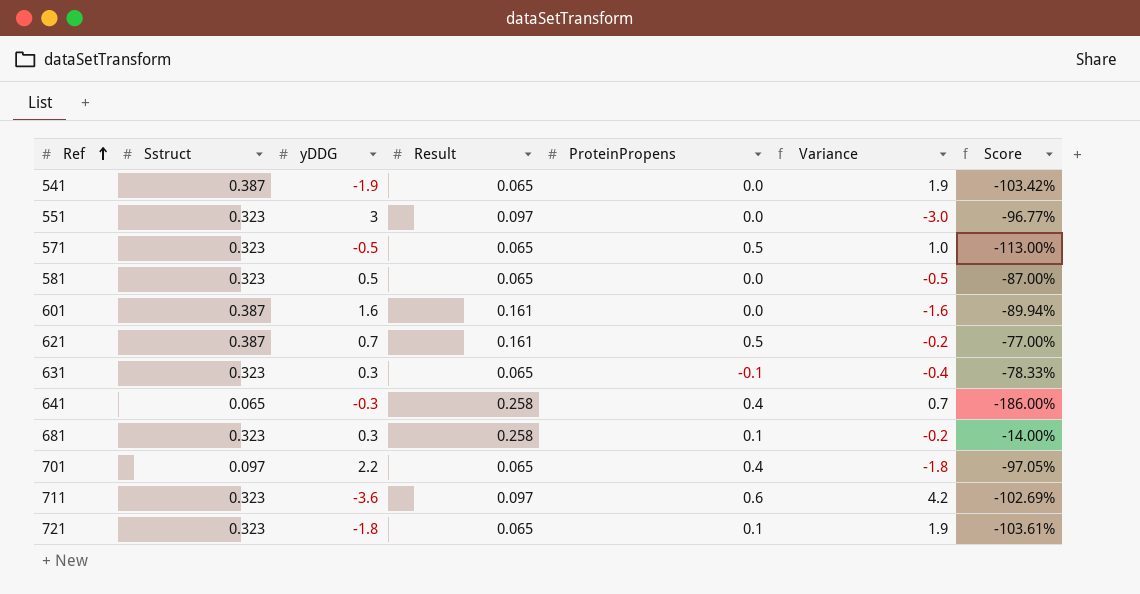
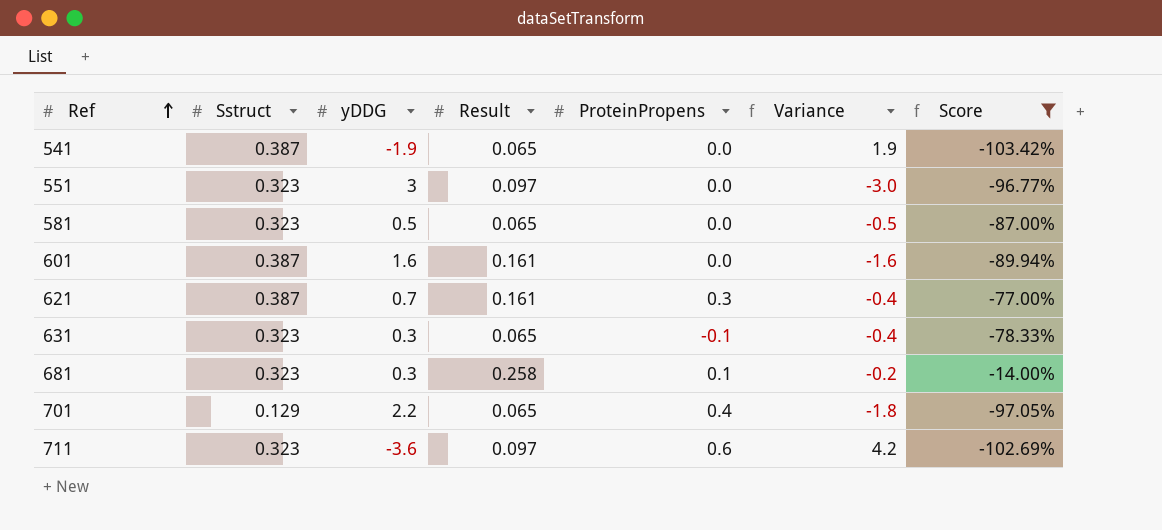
filter: none -> Score >= -103.42%
621 | ProteinPropens: 0.5 -> 0.3
621 | Variance: -0.2 -> -0.4
701 | Sstruct: 0.097 -> 0.129

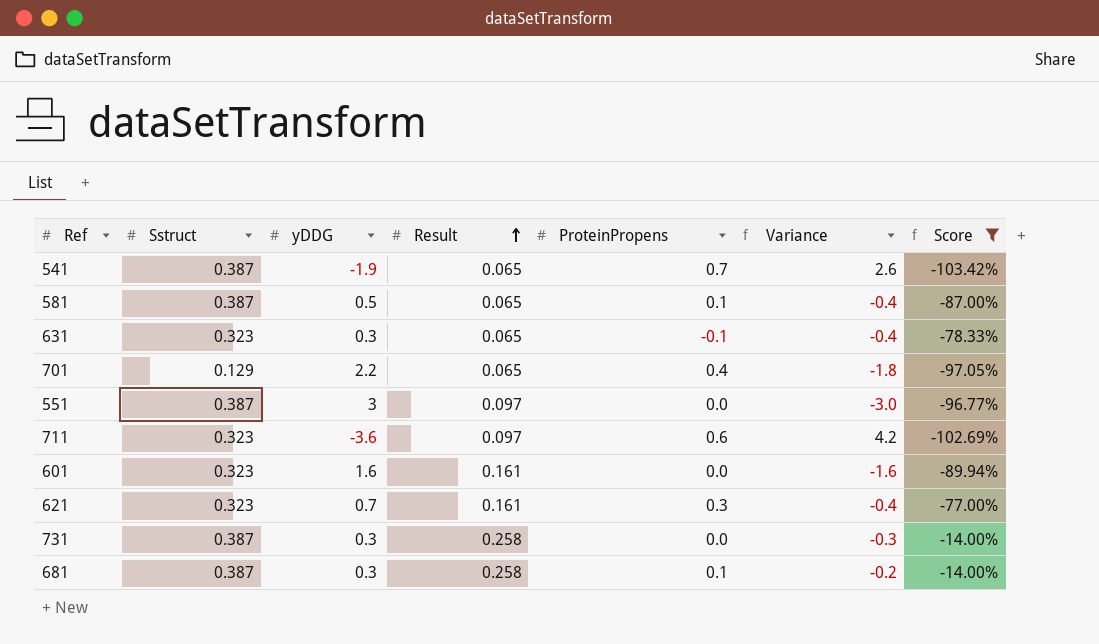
row order: Ref ascending -> Result ascending
541 | ProteinPropens: 0.0 -> 0.7
541 | Variance: 1.9 -> 2.6
581 | Sstruct: 0.323 -> 0.387
581 | ProteinPropens: 0.0 -> 0.1
581 | Variance: -0.5 -> -0.4
551 | Sstruct: 0.323 -> 0.387
601 | Sstruct: 0.387 -> 0.323
621 | Sstruct: 0.387 -> 0.323
row 731: none -> 0.387 | 0.3 | 0.258 | 0.0 | -0.3 | -14.00%
681 | Sstruct: 0.323 -> 0.387

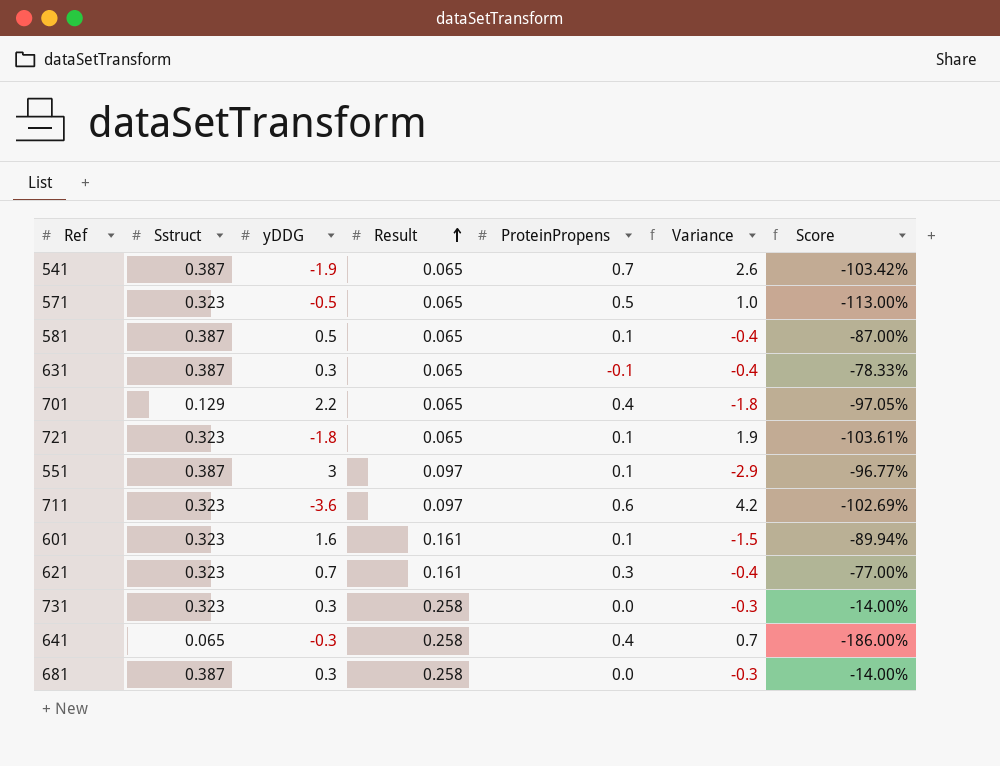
filter: Score >= -103.42% -> none
631 | Sstruct: 0.323 -> 0.387
551 | ProteinPropens: 0.0 -> 0.1
551 | Variance: -3.0 -> -2.9
601 | ProteinPropens: 0.0 -> 0.1
601 | Variance: -1.6 -> -1.5
731 | Sstruct: 0.387 -> 0.323
681 | ProteinPropens: 0.1 -> 0.0
681 | Variance: -0.2 -> -0.3

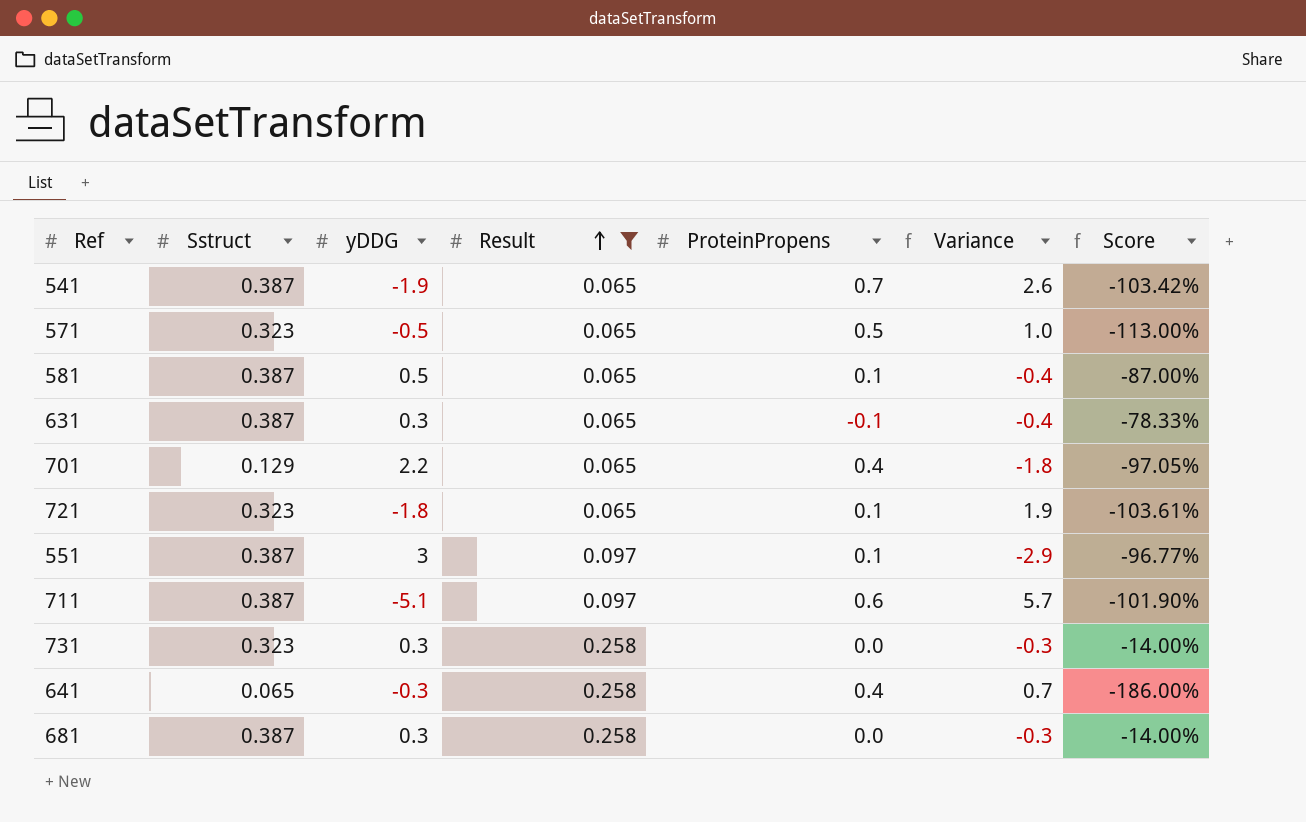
filter: none -> Result != 0.161
711 | Sstruct: 0.323 -> 0.387
711 | yDDG: -3.6 -> -5.1
711 | Variance: 4.2 -> 5.7
711 | Score: -102.69% -> -101.90%

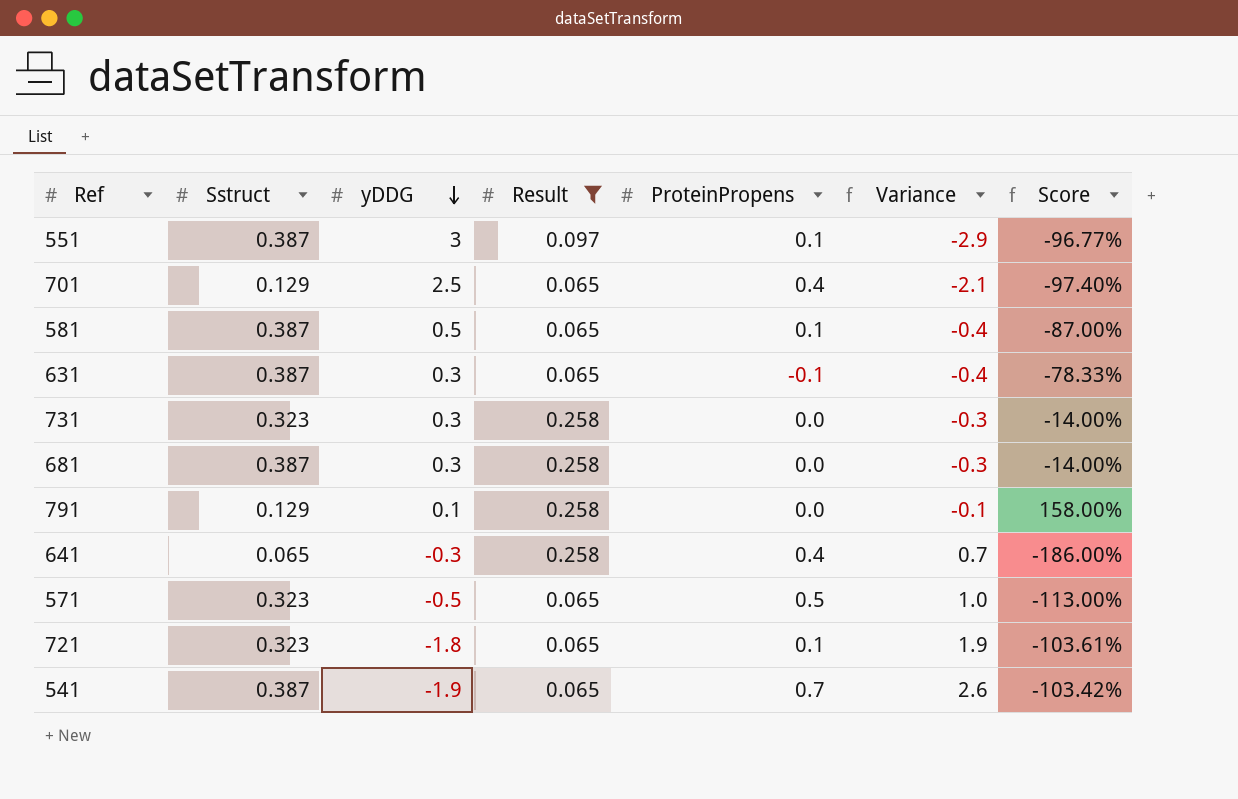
row order: Result ascending -> yDDG descending
row 711: 0.387 | -5.1 | 0.097 | 0.6 | 5.7 | -101.90% -> none
701 | yDDG: 2.2 -> 2.5
701 | Variance: -1.8 -> -2.1
701 | Score: -97.05% -> -97.40%
row 791: none -> 0.129 | 0.1 | 0.258 | 0.0 | -0.1 | 158.00%

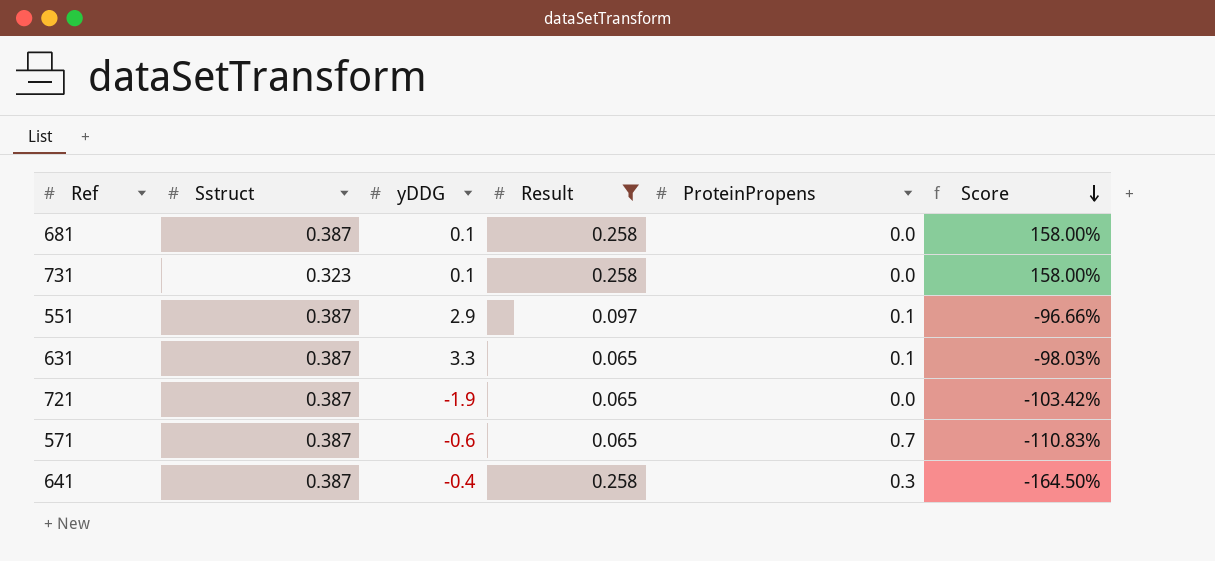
row order: yDDG descending -> Score descending
column Variance | formula: [ProteinPropens] - [yDDG] -> none
row 701: 0.129 | 2.5 | 0.065 | 0.4 | -2.1 | -97.40% -> none
row 581: 0.387 | 0.5 | 0.065 | 0.1 | -0.4 | -87.00% -> none
row 791: 0.129 | 0.1 | 0.258 | 0.0 | -0.1 | 158.00% -> none
row 541: 0.387 | -1.9 | 0.065 | 0.7 | 2.6 | -103.42% -> none
681 | yDDG: 0.3 -> 0.1
681 | Score: -14.00% -> 158.00%
731 | yDDG: 0.3 -> 0.1
731 | Score: -14.00% -> 158.00%
551 | yDDG: 3 -> 2.9
551 | Score: -96.77% -> -96.66%
631 | yDDG: 0.3 -> 3.3
631 | ProteinPropens: -0.1 -> 0.1
631 | Score: -78.33% -> -98.03%
721 | Sstruct: 0.323 -> 0.387
721 | yDDG: -1.8 -> -1.9
721 | ProteinPropens: 0.1 -> 0.0
721 | Score: -103.61% -> -103.42%
571 | Sstruct: 0.323 -> 0.387
571 | yDDG: -0.5 -> -0.6
571 | ProteinPropens: 0.5 -> 0.7
571 | Score: -113.00% -> -110.83%
641 | Sstruct: 0.065 -> 0.387
641 | yDDG: -0.3 -> -0.4
641 | ProteinPropens: 0.4 -> 0.3
641 | Score: -186.00% -> -164.50%

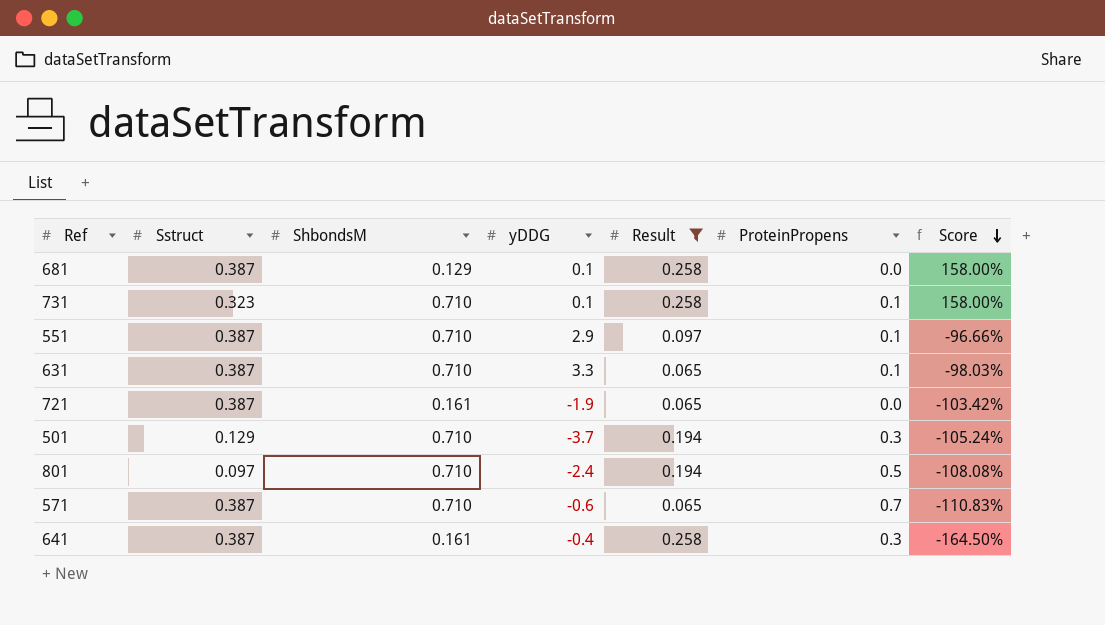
column ShbondsM | position: none -> 3
731 | ProteinPropens: 0.0 -> 0.1
row 501: none -> 0.129 | 0.710 | -3.7 | 0.194 | 0.3 | -105.24%
row 801: none -> 0.097 | 0.710 | -2.4 | 0.194 | 0.5 | -108.08%

